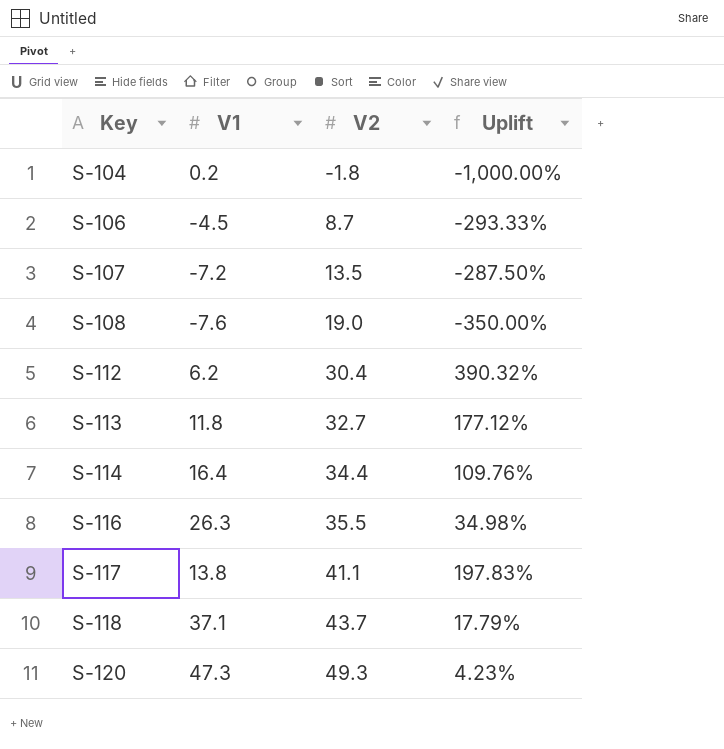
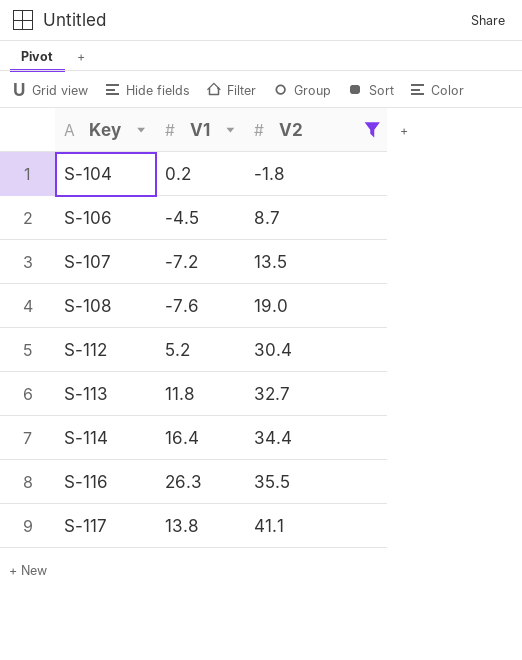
filter: none -> V2 <= 41.1
column Uplift | formula: ([V2] - [V1]) / [V1] -> none
S-112 | V1: 6.2 -> 5.2

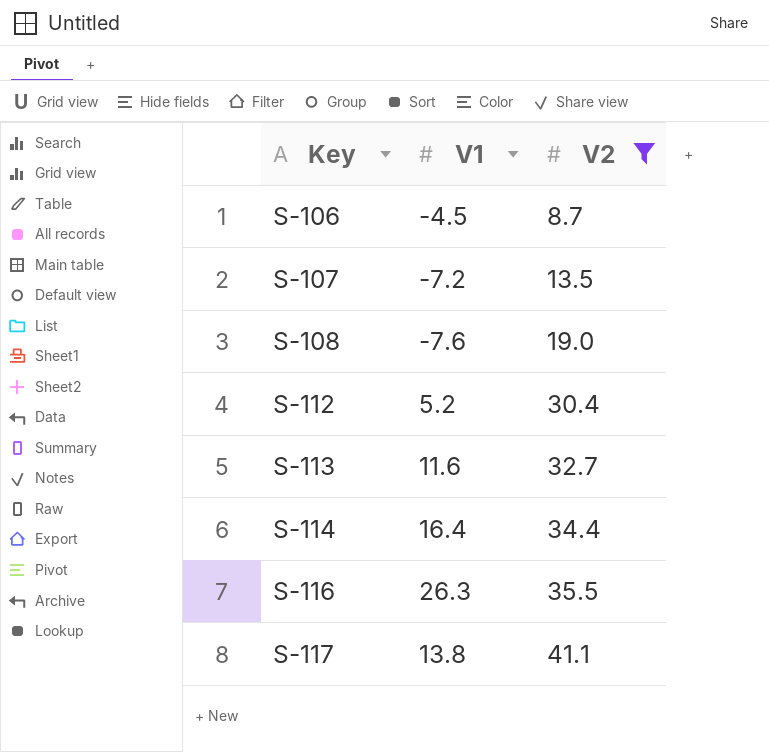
row S-104: 0.2 | -1.8 -> none
S-113 | V1: 11.8 -> 11.6

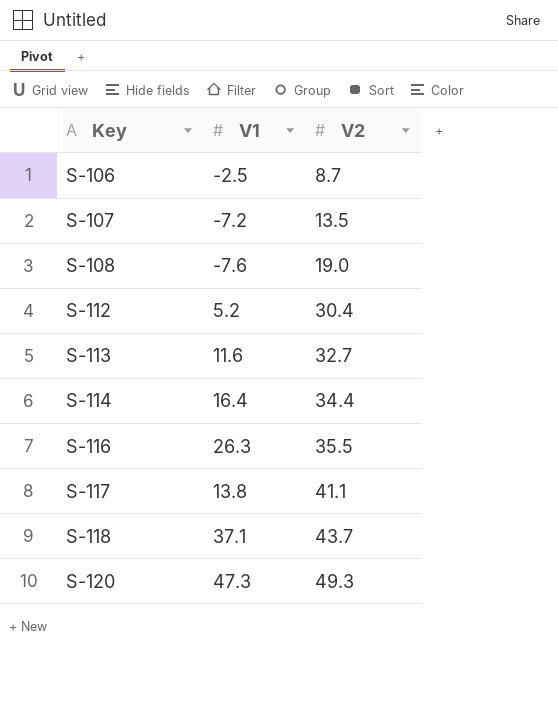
filter: V2 <= 41.1 -> none
S-106 | V1: -4.5 -> -2.5

